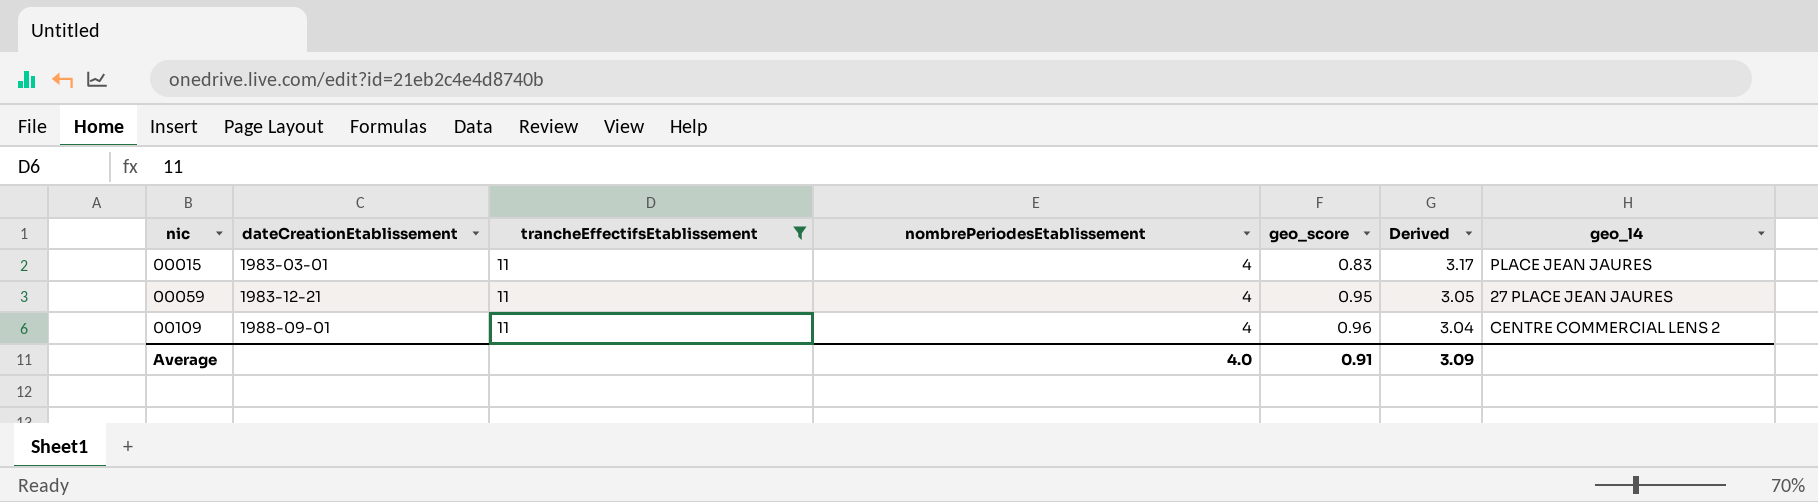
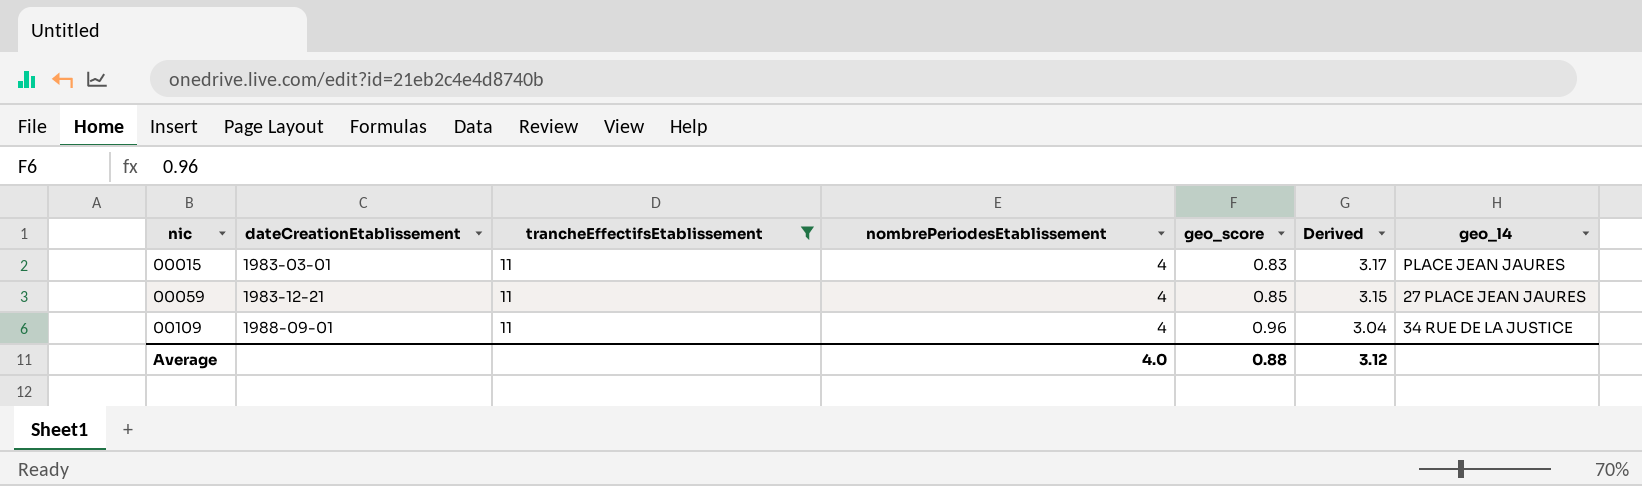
00059 | geo_score: 0.95 -> 0.85
00059 | Derived: 3.05 -> 3.15
00109 | geo_l4: CENTRE COMMERCIAL LENS 2 -> 34 RUE DE LA JUSTICE
Average | geo_score: 0.91 -> 0.88
Average | Derived: 3.09 -> 3.12

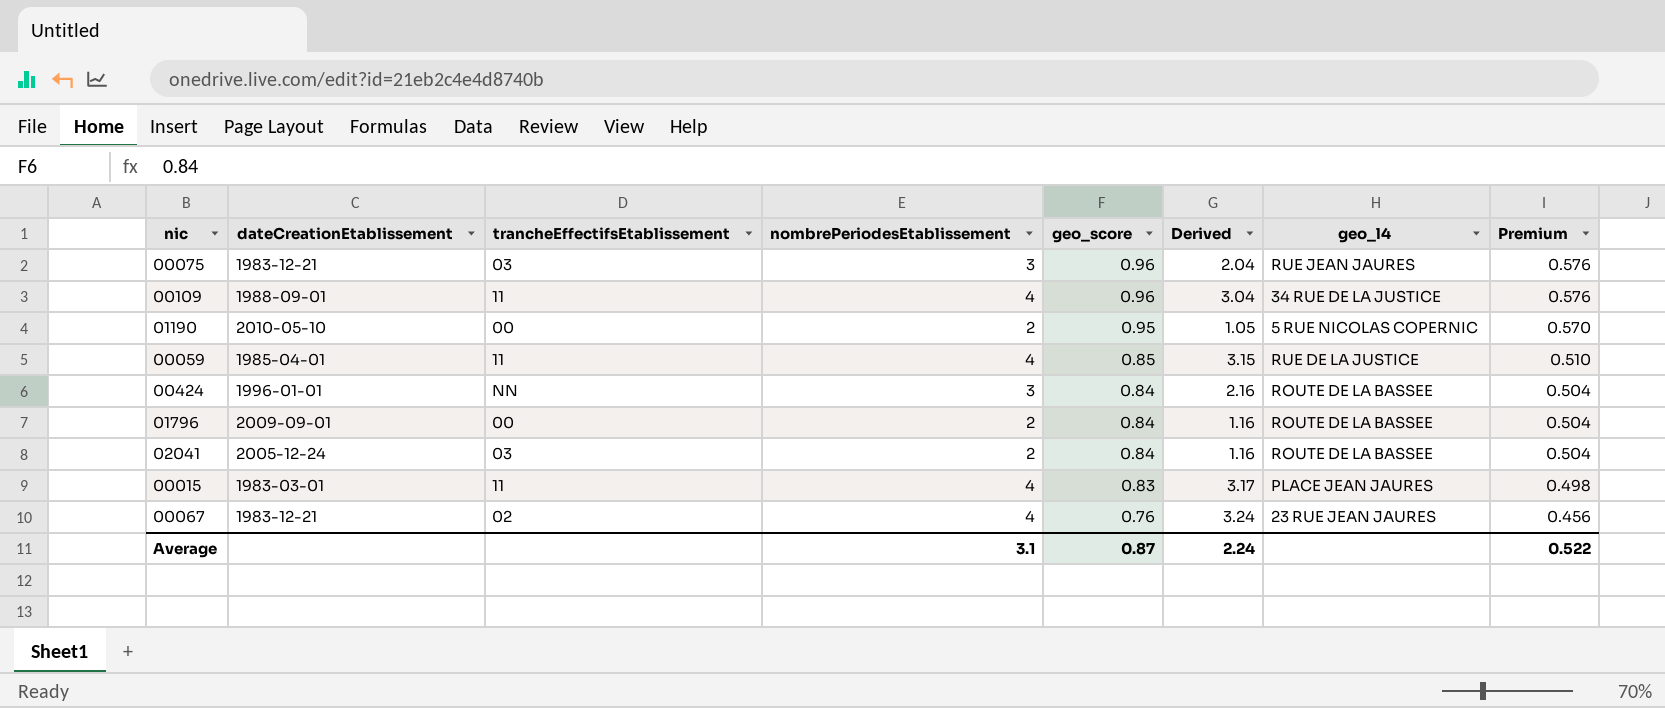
filter: trancheEffectifsEtablissement = 11 -> none
row order: nic ascending -> geo_score descending
column Premium | formula: none -> [geo_score] * 0.6
00059 | dateCreationEtablissement: 1983-12-21 -> 1985-04-01
00059 | geo_l4: 27 PLACE JEAN JAURES -> RUE DE LA JUSTICE
Average | nombrePeriodesEtablissement: 4.0 -> 3.1
Average | geo_score: 0.88 -> 0.87
Average | Derived: 3.12 -> 2.24

